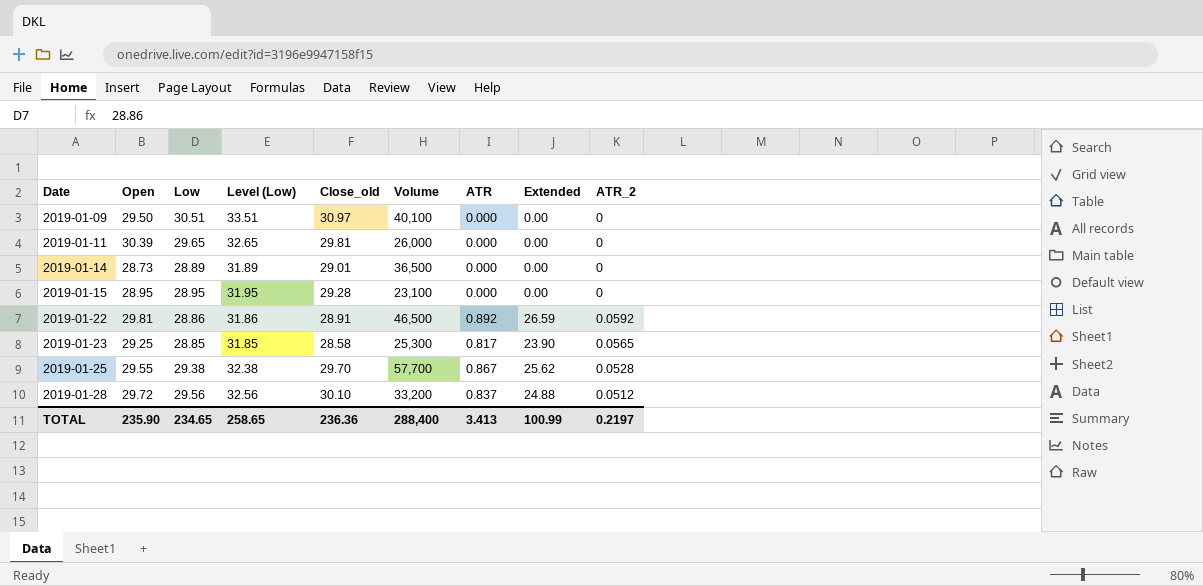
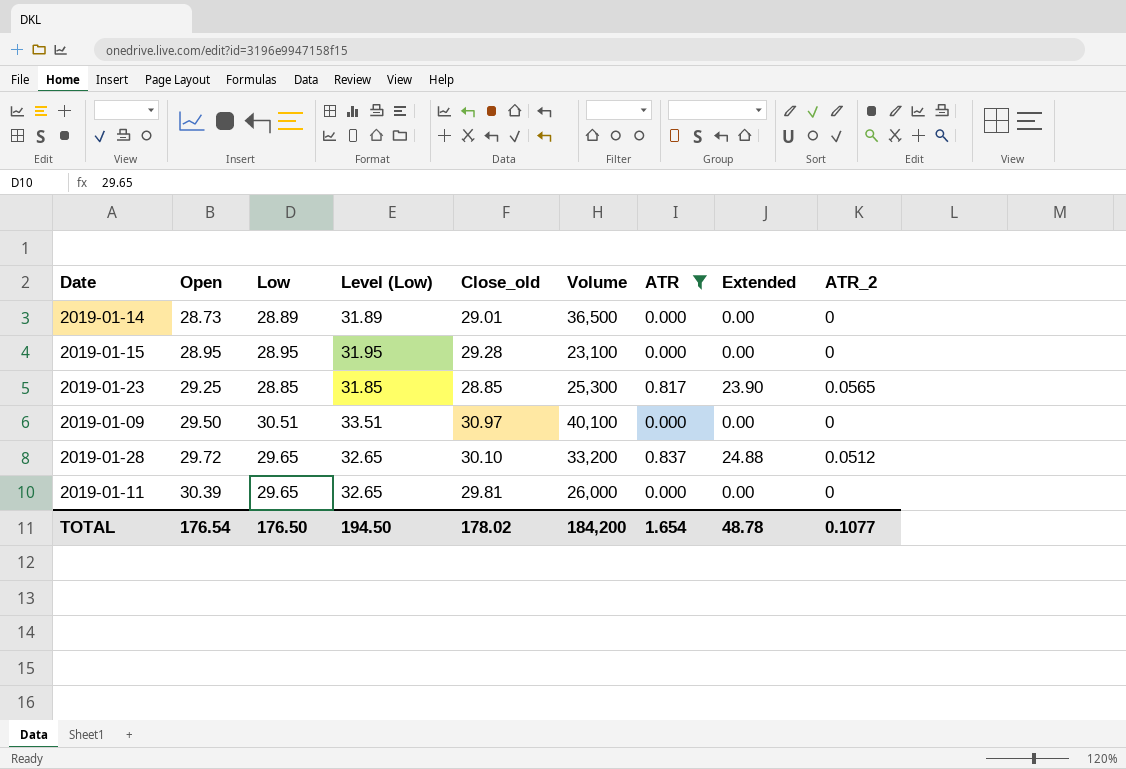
filter: none -> ATR <= 0.837
row order: Date ascending -> Open ascending
2019-01-23 | Close_old: 28.58 -> 28.85
2019-01-28 | Low: 29.56 -> 29.65
2019-01-28 | Level (Low): 32.56 -> 32.65
TOTAL | Open: 235.90 -> 176.54
TOTAL | Low: 234.65 -> 176.50
TOTAL | Level (Low): 258.65 -> 194.50
TOTAL | Close_old: 236.36 -> 178.02
TOTAL | Volume: 288,400 -> 184,200
TOTAL | ATR: 3.413 -> 1.654
TOTAL | Extended: 100.99 -> 48.78
TOTAL | ATR_2: 0.2197 -> 0.1077

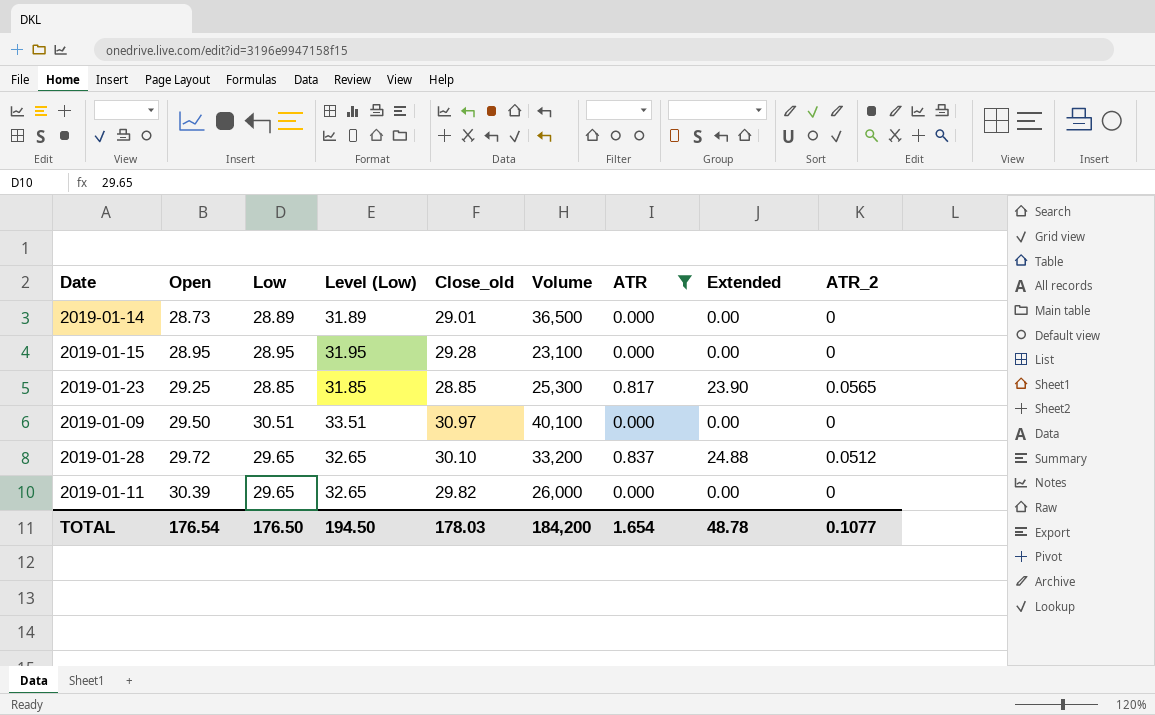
2019-01-11 | Close_old: 29.81 -> 29.82
TOTAL | Close_old: 178.02 -> 178.03

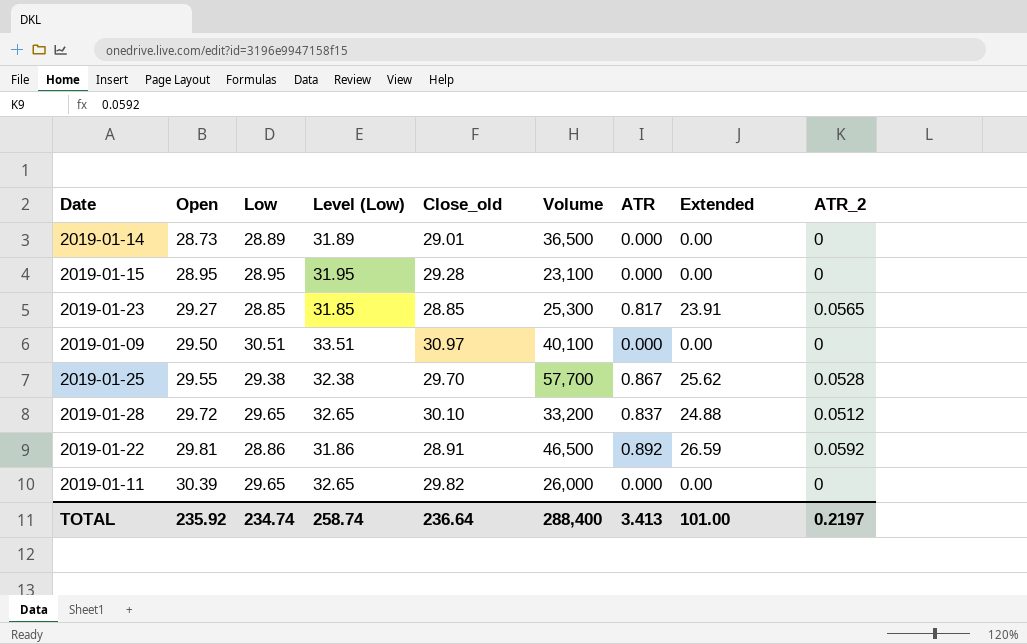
filter: ATR <= 0.837 -> none
2019-01-23 | Open: 29.25 -> 29.27
2019-01-23 | Extended: 23.90 -> 23.91
TOTAL | Open: 176.54 -> 235.92
TOTAL | Low: 176.50 -> 234.74
TOTAL | Level (Low): 194.50 -> 258.74
TOTAL | Close_old: 178.03 -> 236.64
TOTAL | Volume: 184,200 -> 288,400
TOTAL | ATR: 1.654 -> 3.413
TOTAL | Extended: 48.78 -> 101.00
TOTAL | ATR_2: 0.1077 -> 0.2197

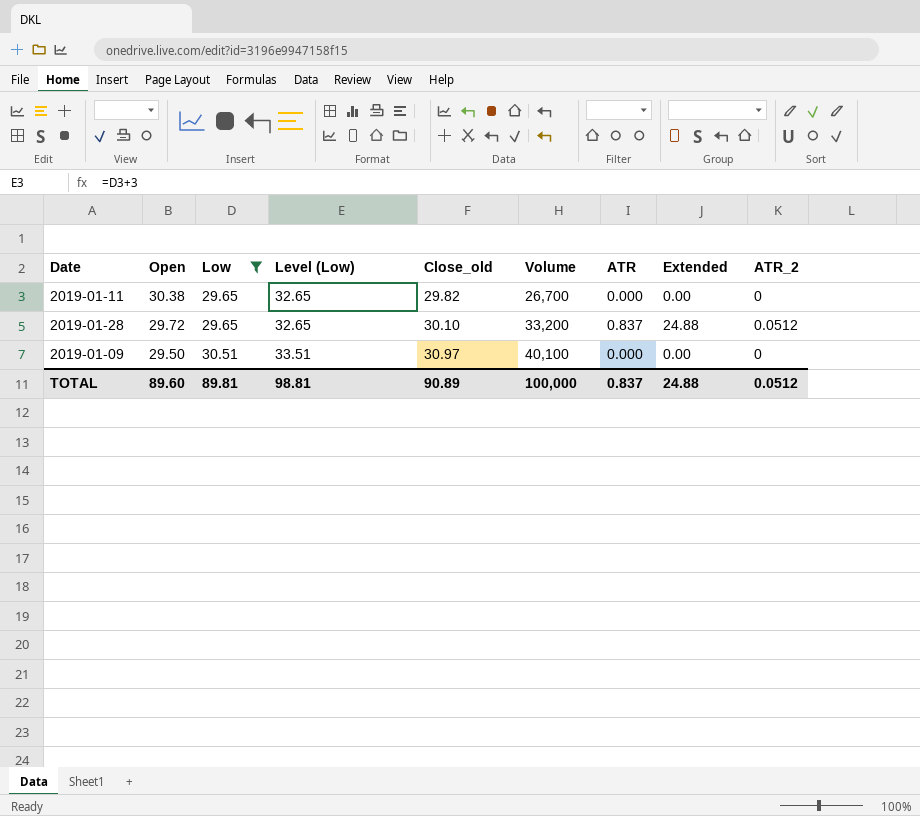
filter: none -> Low >= 29.65
row order: Open ascending -> Open descending
2019-01-11 | Open: 30.39 -> 30.38
2019-01-11 | Volume: 26,000 -> 26,700
TOTAL | Open: 235.92 -> 89.60
TOTAL | Low: 234.74 -> 89.81
TOTAL | Level (Low): 258.74 -> 98.81
TOTAL | Close_old: 236.64 -> 90.89
TOTAL | Volume: 288,400 -> 100,000
TOTAL | ATR: 3.413 -> 0.837
TOTAL | Extended: 101.00 -> 24.88
TOTAL | ATR_2: 0.2197 -> 0.0512

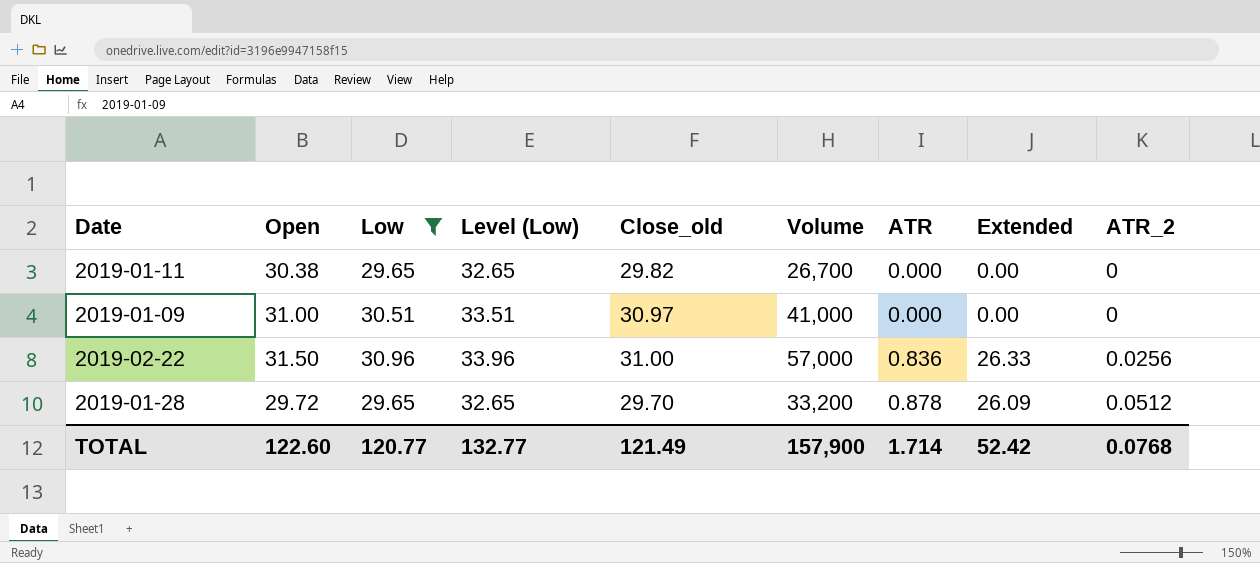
row order: Open descending -> ATR ascending
2019-01-09 | Open: 29.50 -> 31.00
2019-01-09 | Volume: 40,100 -> 41,000
row 2019-02-22: none -> 31.50 | 30.96 | 33.96 | 31.00 | 57,000 | 0.836 | 26.33 | 0.0256
2019-01-28 | Close_old: 30.10 -> 29.70
2019-01-28 | ATR: 0.837 -> 0.878
2019-01-28 | Extended: 24.88 -> 26.09
TOTAL | Open: 89.60 -> 122.60
TOTAL | Low: 89.81 -> 120.77
TOTAL | Level (Low): 98.81 -> 132.77
TOTAL | Close_old: 90.89 -> 121.49
TOTAL | Volume: 100,000 -> 157,900
TOTAL | ATR: 0.837 -> 1.714
TOTAL | Extended: 24.88 -> 52.42
TOTAL | ATR_2: 0.0512 -> 0.0768

